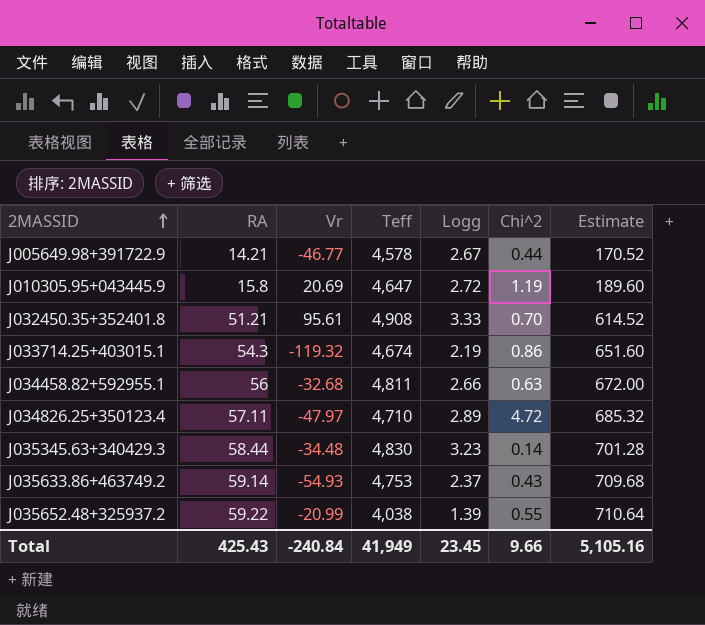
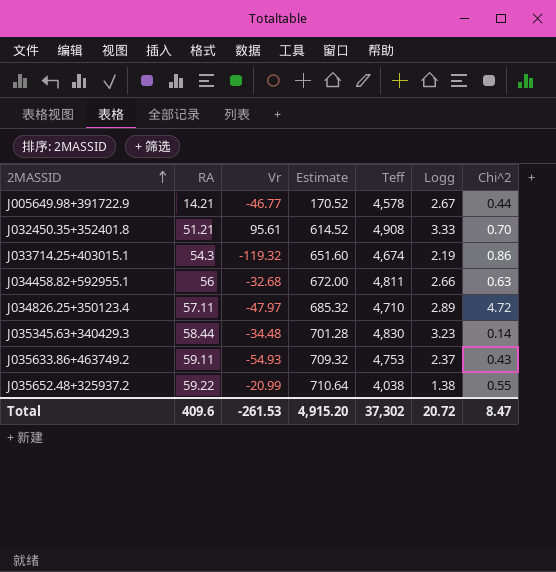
column Estimate | position: 7 -> 4
row J010305.95+043445.9: 15.8 | 20.69 | 4,647 | 2.72 | 1.19 | 189.60 -> none
J035633.86+463749.2 | RA: 59.14 -> 59.11
J035633.86+463749.2 | Estimate: 709.68 -> 709.32
J035652.48+325937.2 | Logg: 1.39 -> 1.38
Total | RA: 425.43 -> 409.6
Total | Vr: -240.84 -> -261.53
Total | Estimate: 5,105.16 -> 4,915.20
Total | Teff: 41,949 -> 37,302
Total | Logg: 23.45 -> 20.72
Total | Chi^2: 9.66 -> 8.47

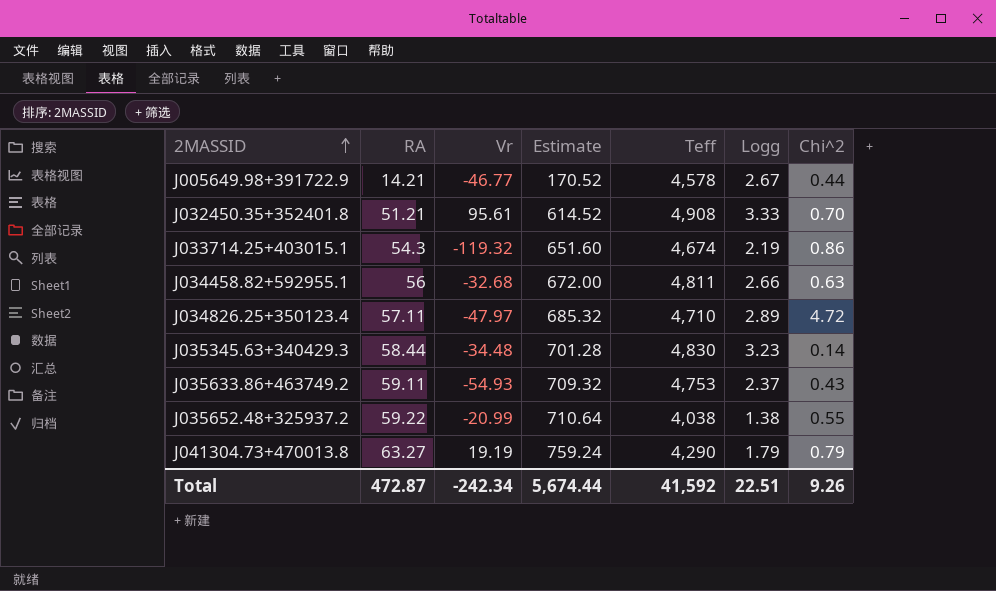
row J041304.73+470013.8: none -> 63.27 | 19.19 | 759.24 | 4,290 | 1.79 | 0.79
Total | RA: 409.6 -> 472.87
Total | Vr: -261.53 -> -242.34
Total | Estimate: 4,915.20 -> 5,674.44
Total | Teff: 37,302 -> 41,592
Total | Logg: 20.72 -> 22.51
Total | Chi^2: 8.47 -> 9.26

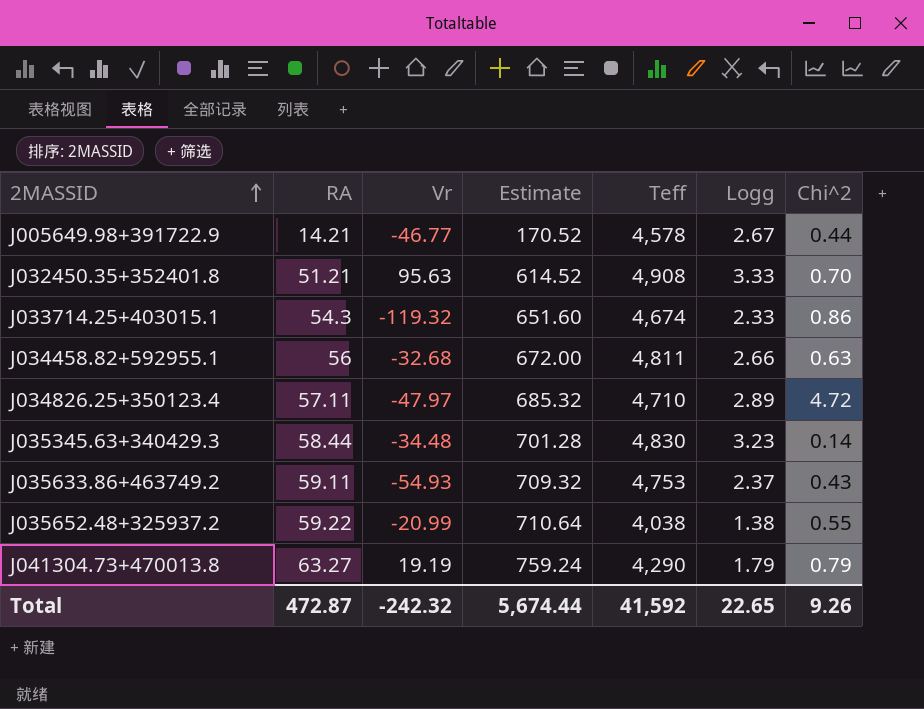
J032450.35+352401.8 | Vr: 95.61 -> 95.63
J033714.25+403015.1 | Logg: 2.19 -> 2.33
Total | Vr: -242.34 -> -242.32
Total | Logg: 22.51 -> 22.65

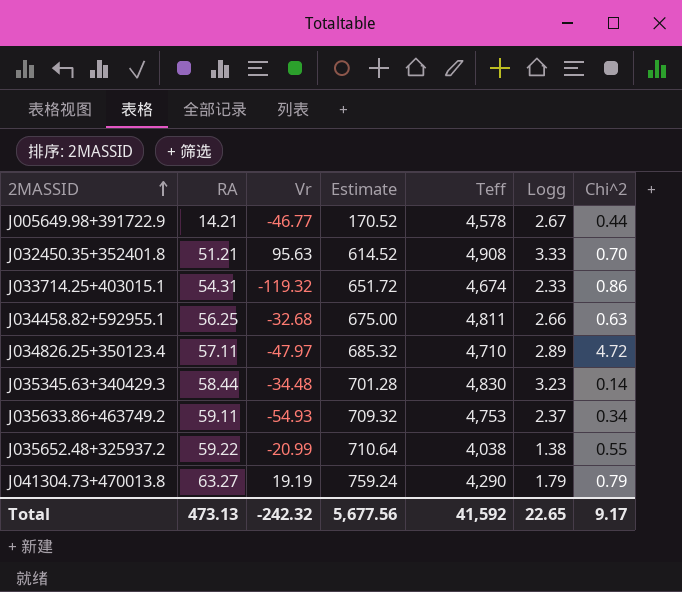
J033714.25+403015.1 | RA: 54.3 -> 54.31
J033714.25+403015.1 | Estimate: 651.60 -> 651.72
J034458.82+592955.1 | RA: 56 -> 56.25
J034458.82+592955.1 | Estimate: 672.00 -> 675.00
J035633.86+463749.2 | Chi^2: 0.43 -> 0.34
Total | RA: 472.87 -> 473.13
Total | Estimate: 5,674.44 -> 5,677.56
Total | Chi^2: 9.26 -> 9.17

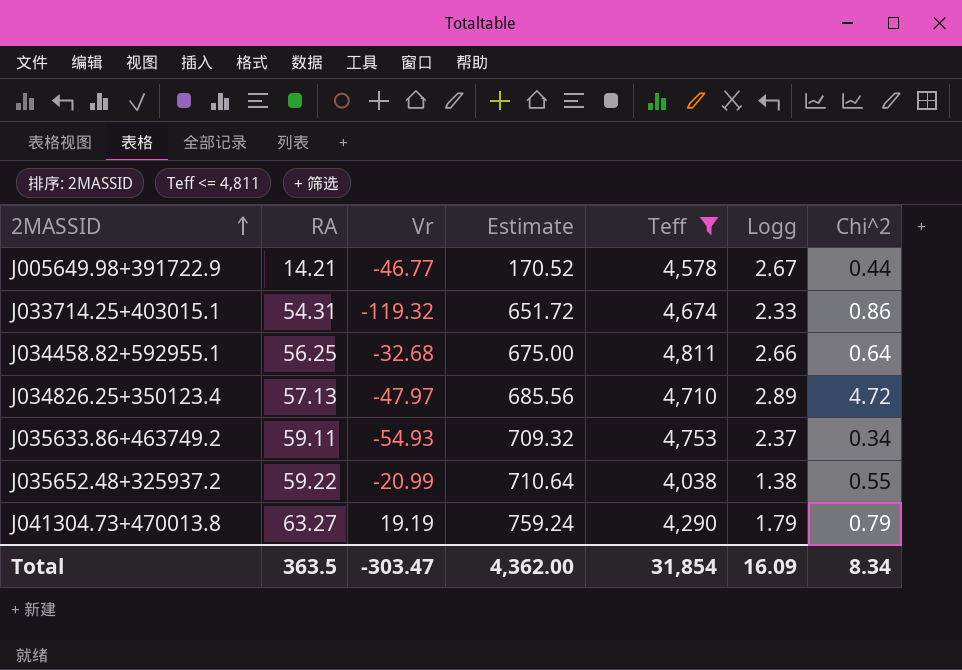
filter: none -> Teff <= 4,811
J034458.82+592955.1 | Chi^2: 0.63 -> 0.64
J034826.25+350123.4 | RA: 57.11 -> 57.13
J034826.25+350123.4 | Estimate: 685.32 -> 685.56
Total | RA: 473.13 -> 363.5
Total | Vr: -242.32 -> -303.47
Total | Estimate: 5,677.56 -> 4,362.00
Total | Teff: 41,592 -> 31,854
Total | Logg: 22.65 -> 16.09
Total | Chi^2: 9.17 -> 8.34

